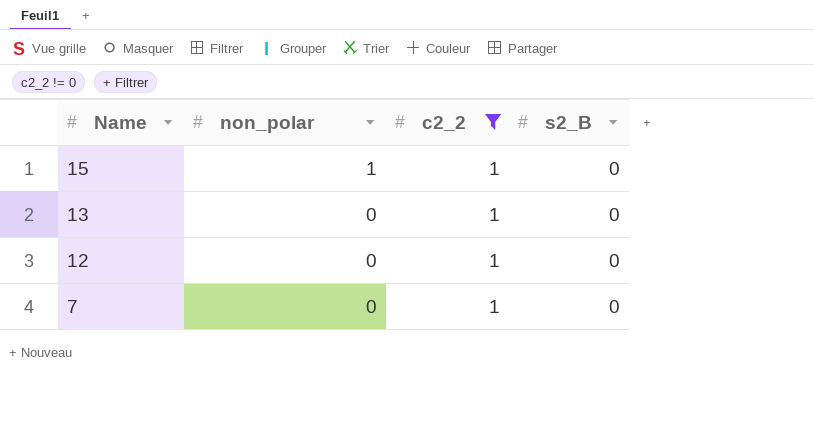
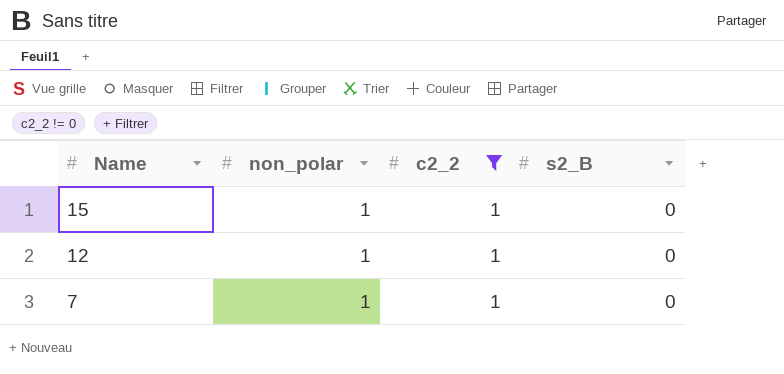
row 13: 0 | 1 | 0 -> none
12 | non_polar: 0 -> 1
7 | non_polar: 0 -> 1

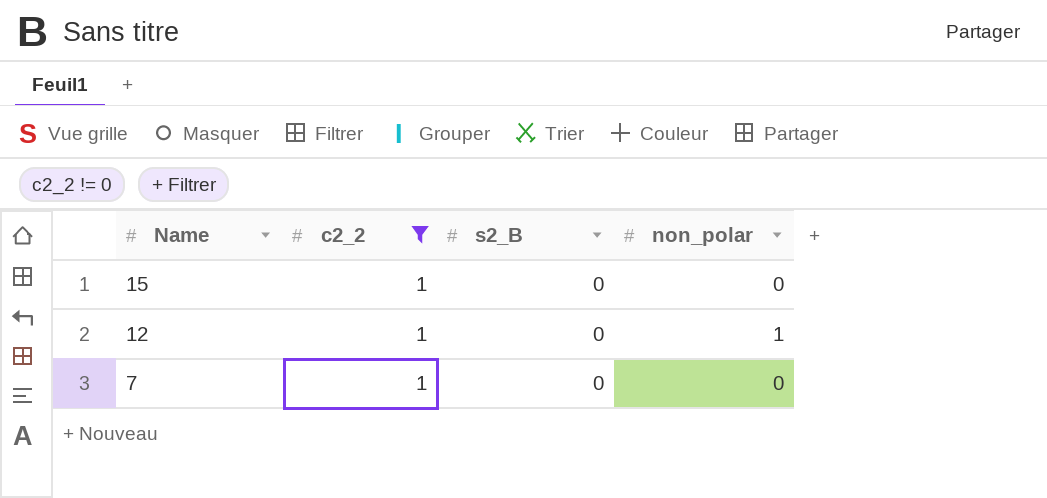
column non_polar | position: 2 -> 4
15 | non_polar: 1 -> 0
7 | non_polar: 1 -> 0

